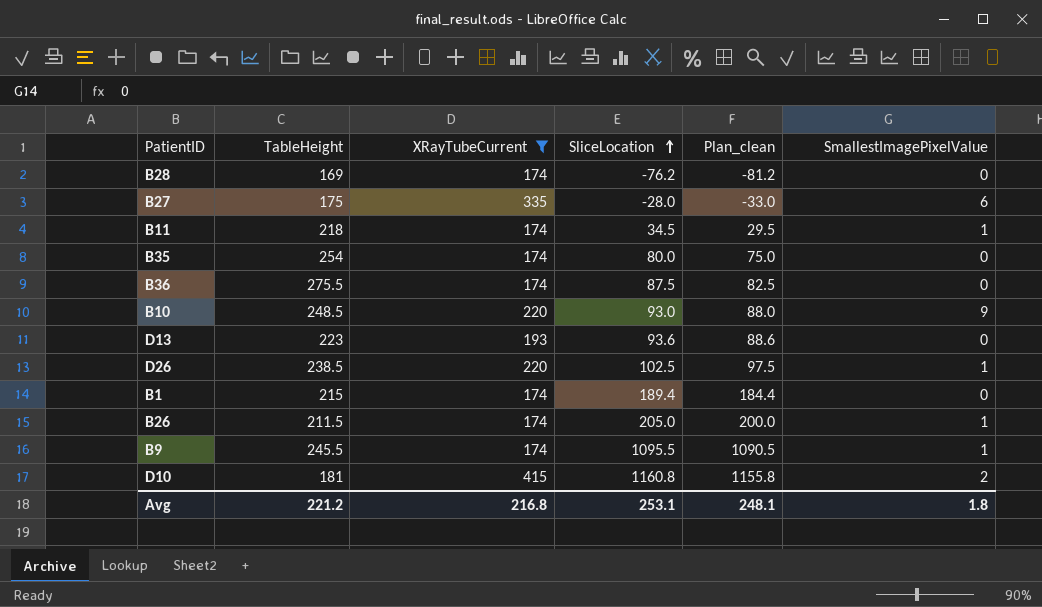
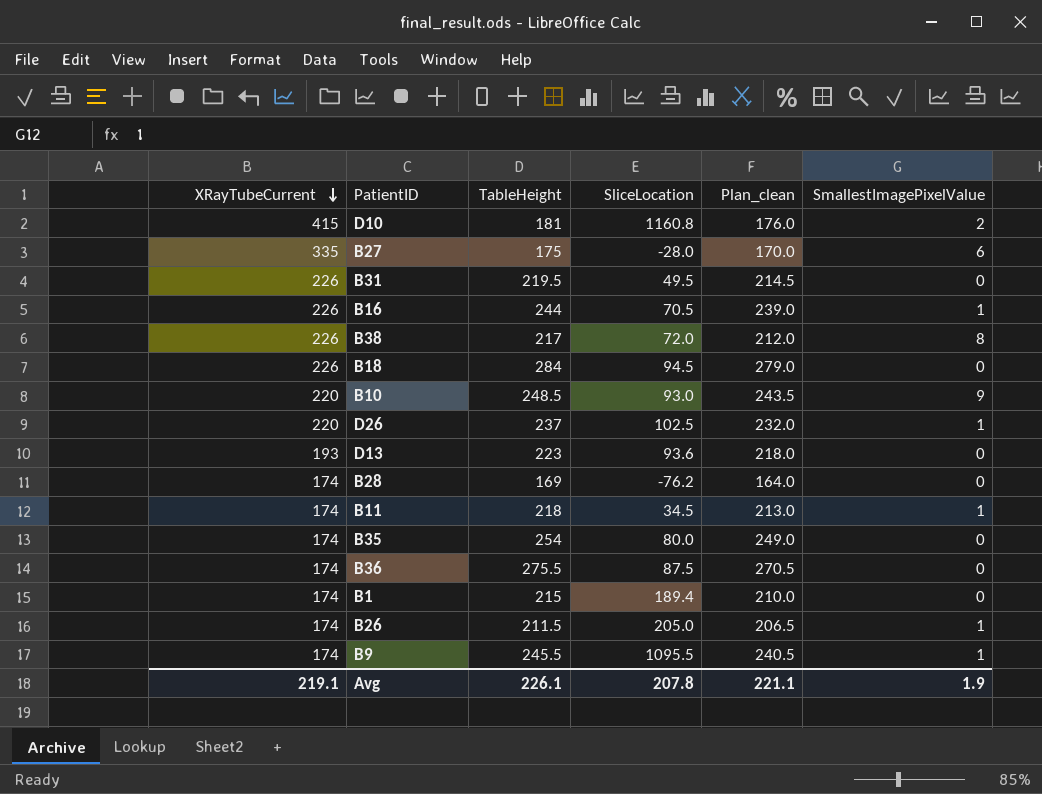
filter: XRayTubeCurrent != 226 -> none
row order: SliceLocation ascending -> XRayTubeCurrent descending
column XRayTubeCurrent | position: 3 -> 1
column Plan_clean | formula: [SliceLocation] - 5 -> [TableHeight] - 5
D26 | TableHeight: 238.5 -> 237
Avg | XRayTubeCurrent: 216.8 -> 219.1
Avg | TableHeight: 221.2 -> 226.1
Avg | SliceLocation: 253.1 -> 207.8
Avg | Plan_clean: 248.1 -> 221.1
Avg | SmallestImagePixelValue: 1.8 -> 1.9

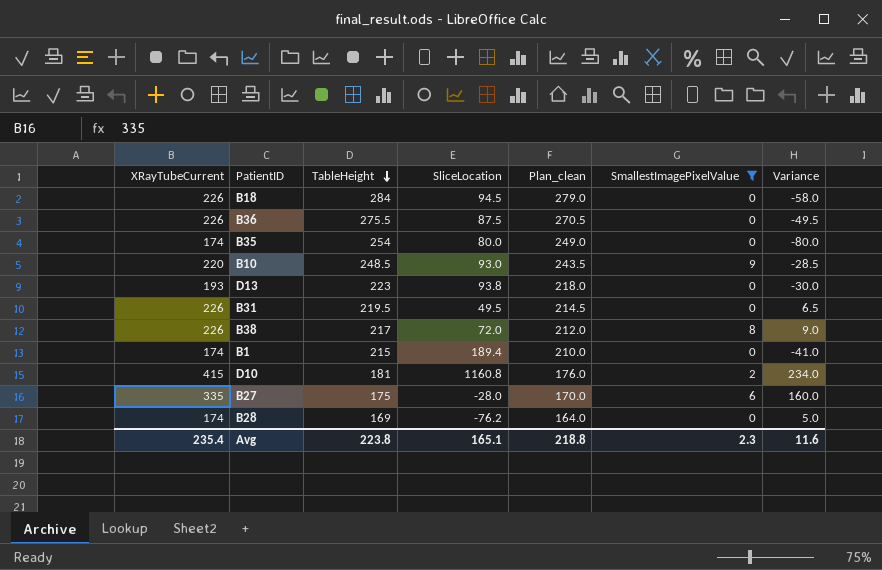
filter: none -> SmallestImagePixelValue != 1
row order: XRayTubeCurrent descending -> TableHeight descending
column Variance | formula: none -> [XRayTubeCurrent] - [TableHeight]
B36 | XRayTubeCurrent: 174 -> 226
D13 | SliceLocation: 93.6 -> 93.8
Avg | XRayTubeCurrent: 219.1 -> 235.4
Avg | TableHeight: 226.1 -> 223.8
Avg | SliceLocation: 207.8 -> 165.1
Avg | Plan_clean: 221.1 -> 218.8
Avg | SmallestImagePixelValue: 1.9 -> 2.3

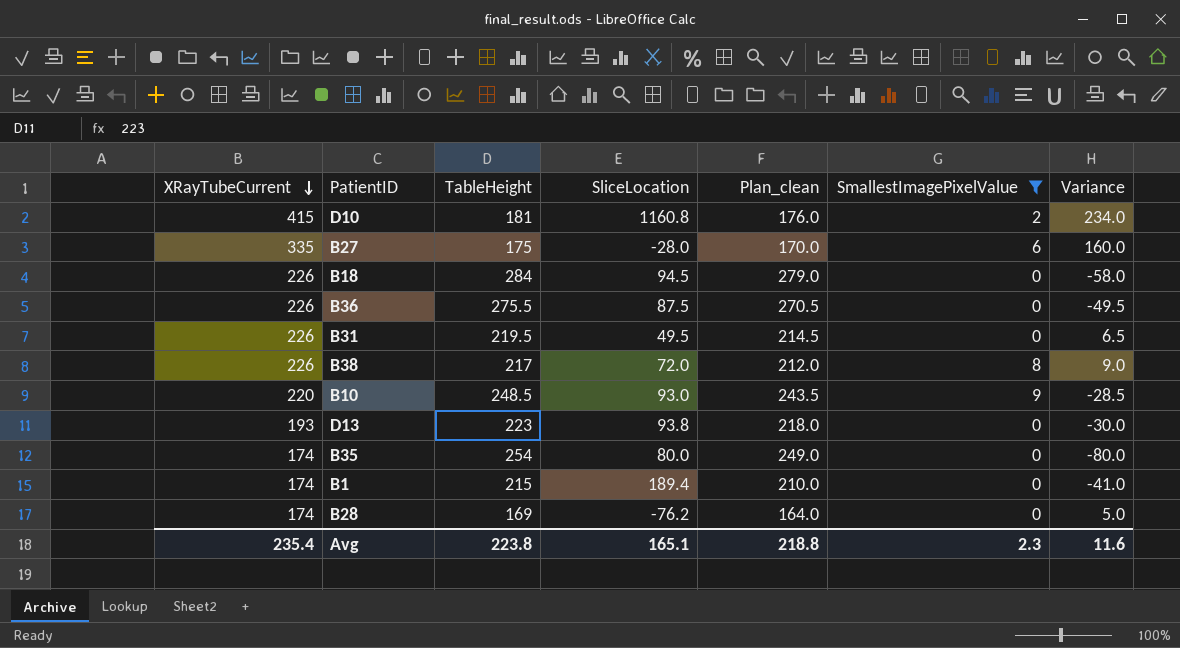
row order: TableHeight descending -> XRayTubeCurrent descending

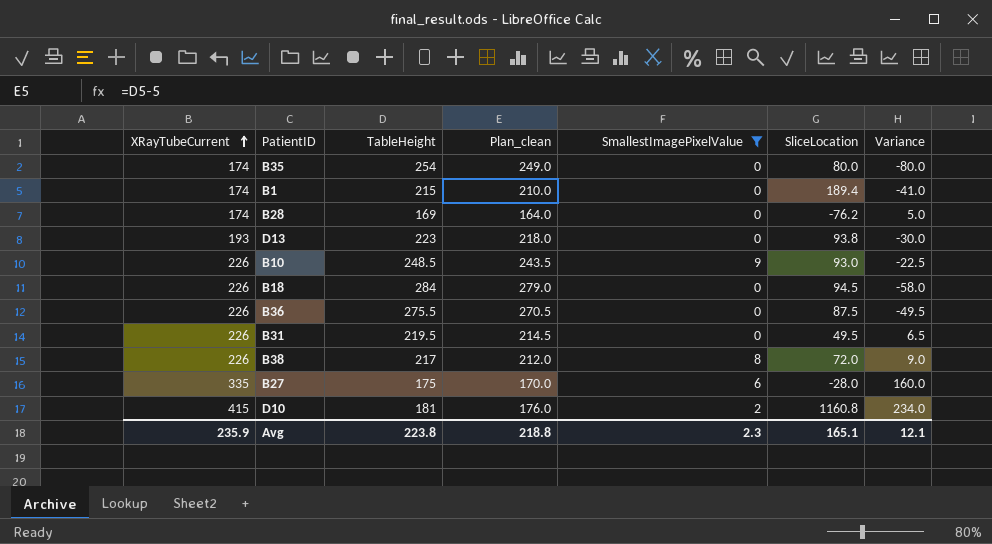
row order: XRayTubeCurrent descending -> XRayTubeCurrent ascending
column SliceLocation | position: 4 -> 6
B10 | XRayTubeCurrent: 220 -> 226
B10 | Variance: -28.5 -> -22.5
Avg | XRayTubeCurrent: 235.4 -> 235.9
Avg | Variance: 11.6 -> 12.1

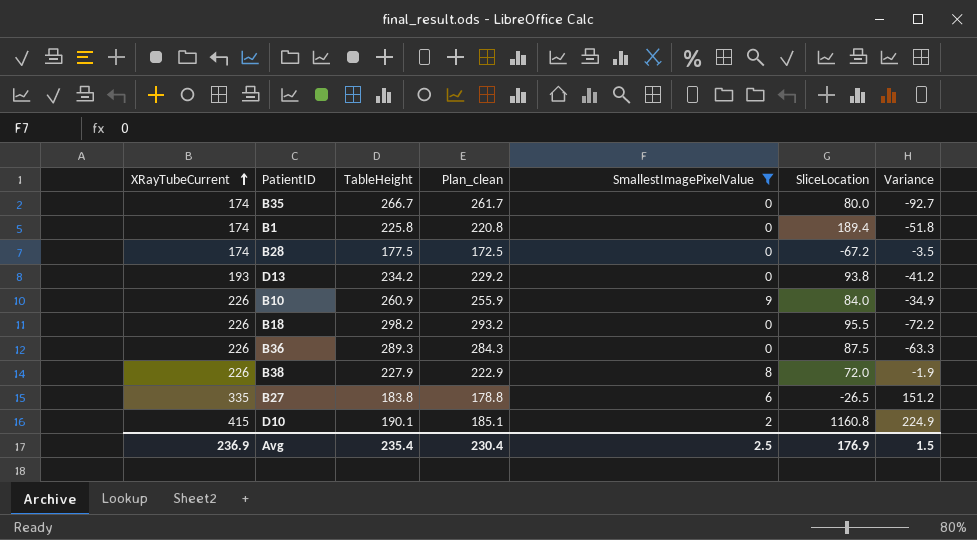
row B31: 226 | 219.5 | 214.5 | 0 | 49.5 | 6.5 -> none
B35 | TableHeight: 254 -> 266.7
B35 | Plan_clean: 249.0 -> 261.7
B35 | Variance: -80.0 -> -92.7
B1 | TableHeight: 215 -> 225.8
B1 | Plan_clean: 210.0 -> 220.8
B1 | Variance: -41.0 -> -51.8
B28 | TableHeight: 169 -> 177.5
B28 | Plan_clean: 164.0 -> 172.5
B28 | SliceLocation: -76.2 -> -67.2
B28 | Variance: 5.0 -> -3.5
D13 | TableHeight: 223 -> 234.2
D13 | Plan_clean: 218.0 -> 229.2
D13 | Variance: -30.0 -> -41.2
B10 | TableHeight: 248.5 -> 260.9
B10 | Plan_clean: 243.5 -> 255.9
B10 | SliceLocation: 93.0 -> 84.0
B10 | Variance: -22.5 -> -34.9
B18 | TableHeight: 284 -> 298.2
B18 | Plan_clean: 279.0 -> 293.2
B18 | SliceLocation: 94.5 -> 95.5
B18 | Variance: -58.0 -> -72.2
B36 | TableHeight: 275.5 -> 289.3
B36 | Plan_clean: 270.5 -> 284.3
B36 | Variance: -49.5 -> -63.3
B38 | TableHeight: 217 -> 227.9
B38 | Plan_clean: 212.0 -> 222.9
B38 | Variance: 9.0 -> -1.9
B27 | TableHeight: 175 -> 183.8
B27 | Plan_clean: 170.0 -> 178.8
B27 | SliceLocation: -28.0 -> -26.5
B27 | Variance: 160.0 -> 151.2
D10 | TableHeight: 181 -> 190.1
D10 | Plan_clean: 176.0 -> 185.1
D10 | Variance: 234.0 -> 224.9
Avg | XRayTubeCurrent: 235.9 -> 236.9
Avg | TableHeight: 223.8 -> 235.4
Avg | Plan_clean: 218.8 -> 230.4
Avg | SmallestImagePixelValue: 2.3 -> 2.5
Avg | SliceLocation: 165.1 -> 176.9
Avg | Variance: 12.1 -> 1.5

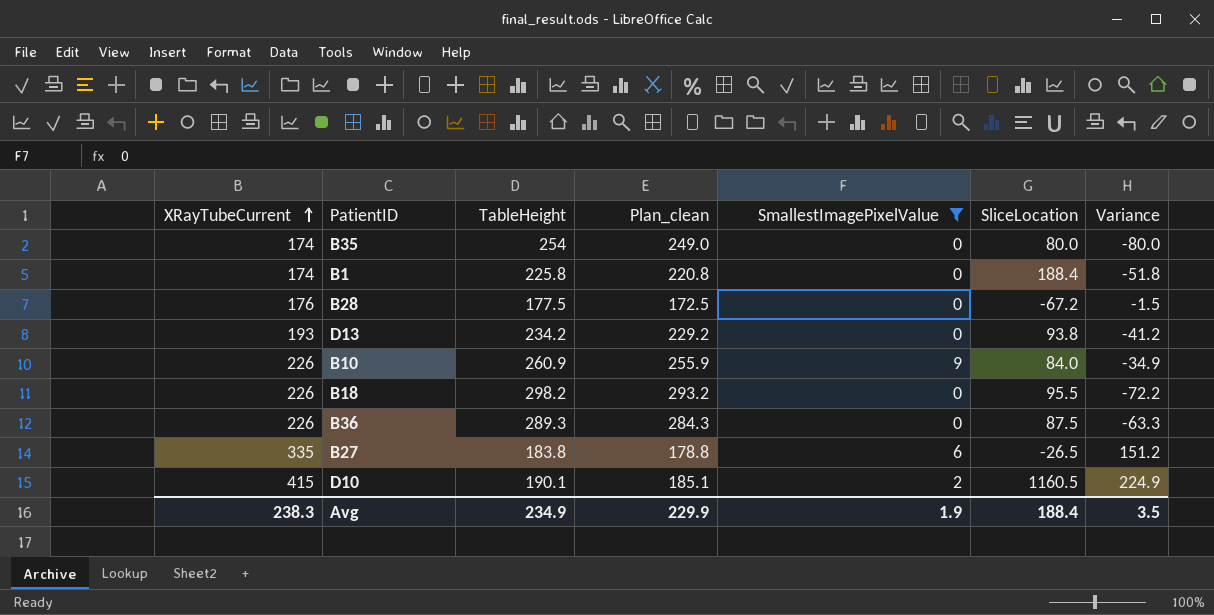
row B38: 226 | 227.9 | 222.9 | 8 | 72.0 | -1.9 -> none
B35 | TableHeight: 266.7 -> 254
B35 | Plan_clean: 261.7 -> 249.0
B35 | Variance: -92.7 -> -80.0
B1 | SliceLocation: 189.4 -> 188.4
B28 | XRayTubeCurrent: 174 -> 176
B28 | Variance: -3.5 -> -1.5
D10 | SliceLocation: 1160.8 -> 1160.5
Avg | XRayTubeCurrent: 236.9 -> 238.3
Avg | TableHeight: 235.4 -> 234.9
Avg | Plan_clean: 230.4 -> 229.9
Avg | SmallestImagePixelValue: 2.5 -> 1.9
Avg | SliceLocation: 176.9 -> 188.4
Avg | Variance: 1.5 -> 3.5

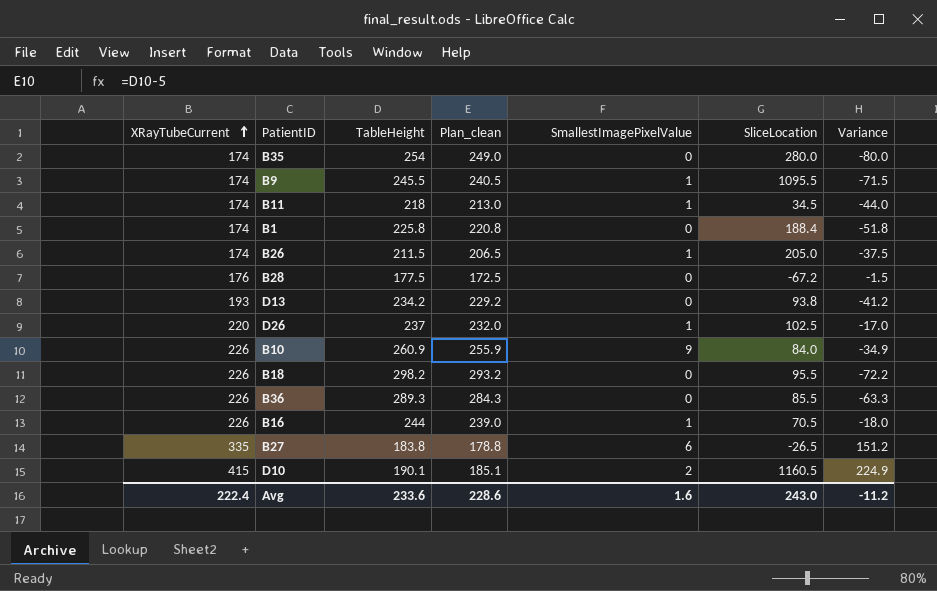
filter: SmallestImagePixelValue != 1 -> none
B35 | SliceLocation: 80.0 -> 280.0
B36 | SliceLocation: 87.5 -> 85.5
Avg | XRayTubeCurrent: 238.3 -> 222.4
Avg | TableHeight: 234.9 -> 233.6
Avg | Plan_clean: 229.9 -> 228.6
Avg | SmallestImagePixelValue: 1.9 -> 1.6
Avg | SliceLocation: 188.4 -> 243.0
Avg | Variance: 3.5 -> -11.2

